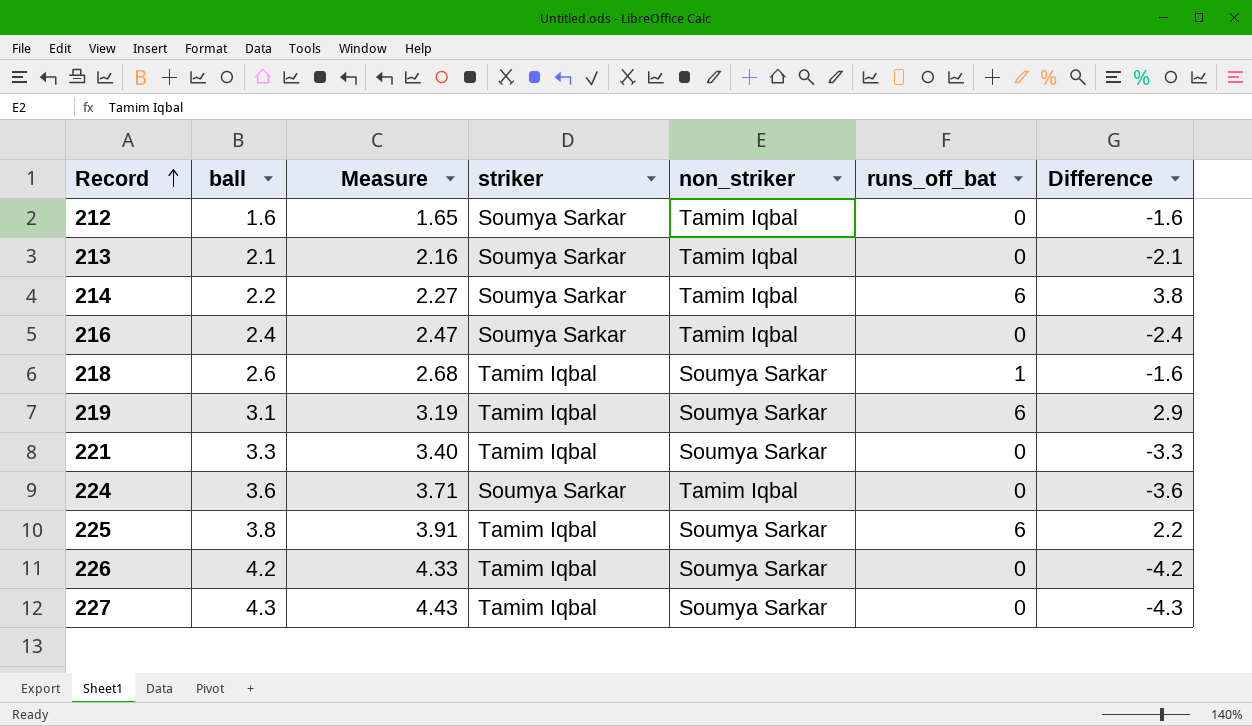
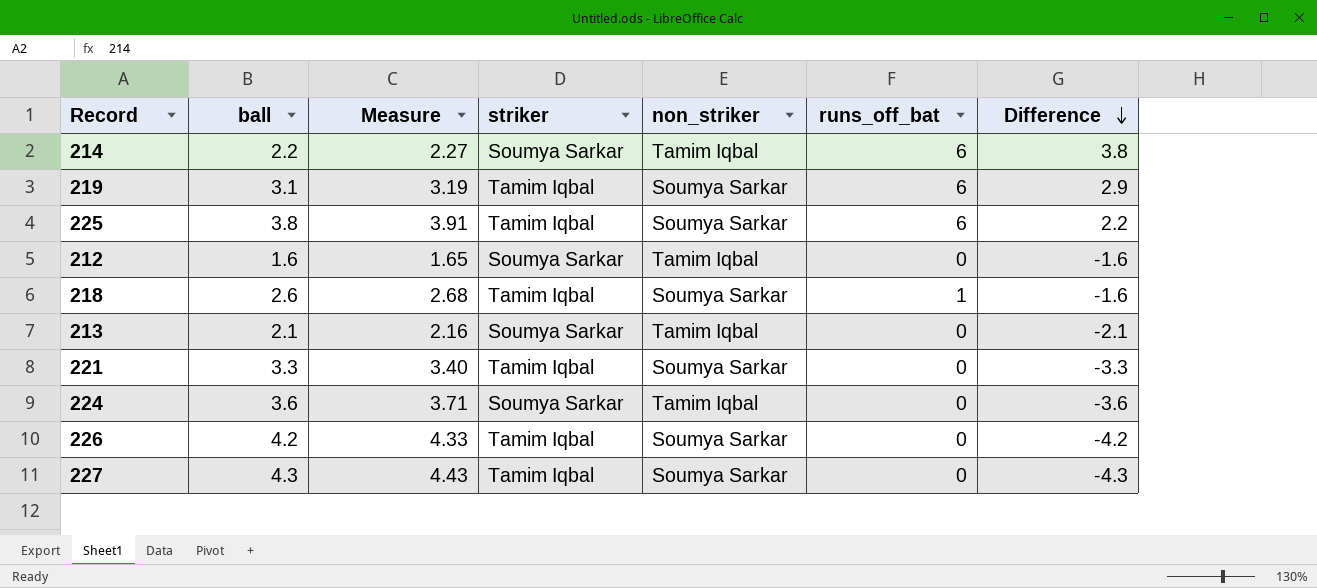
row order: Record ascending -> Difference descending
row 216: 2.4 | 2.47 | Soumya Sarkar | Tamim Iqbal | 0 | -2.4 -> none

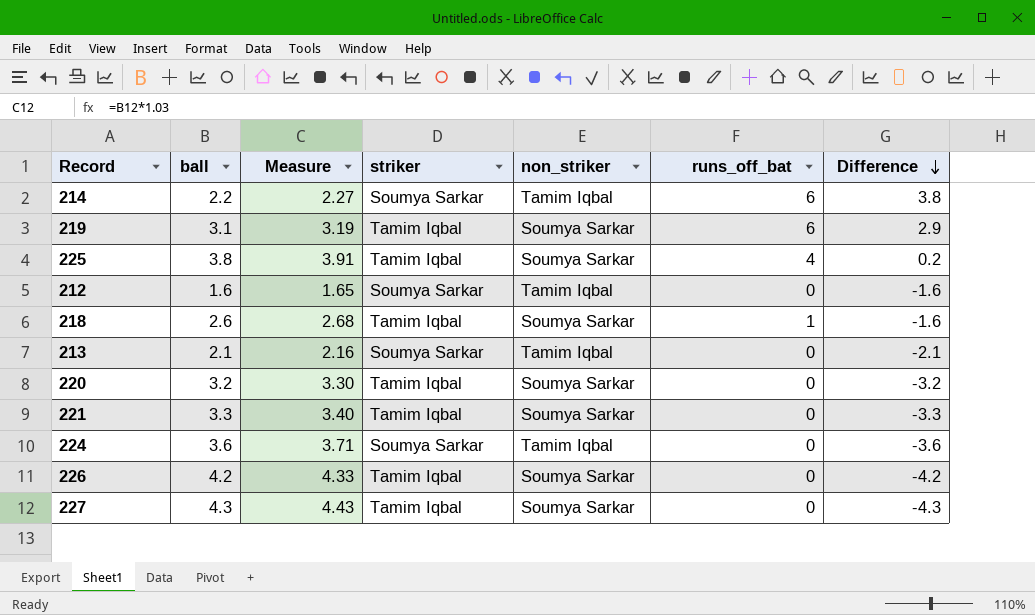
225 | runs_off_bat: 6 -> 4
225 | Difference: 2.2 -> 0.2
row 220: none -> 3.2 | 3.30 | Tamim Iqbal | Soumya Sarkar | 0 | -3.2

